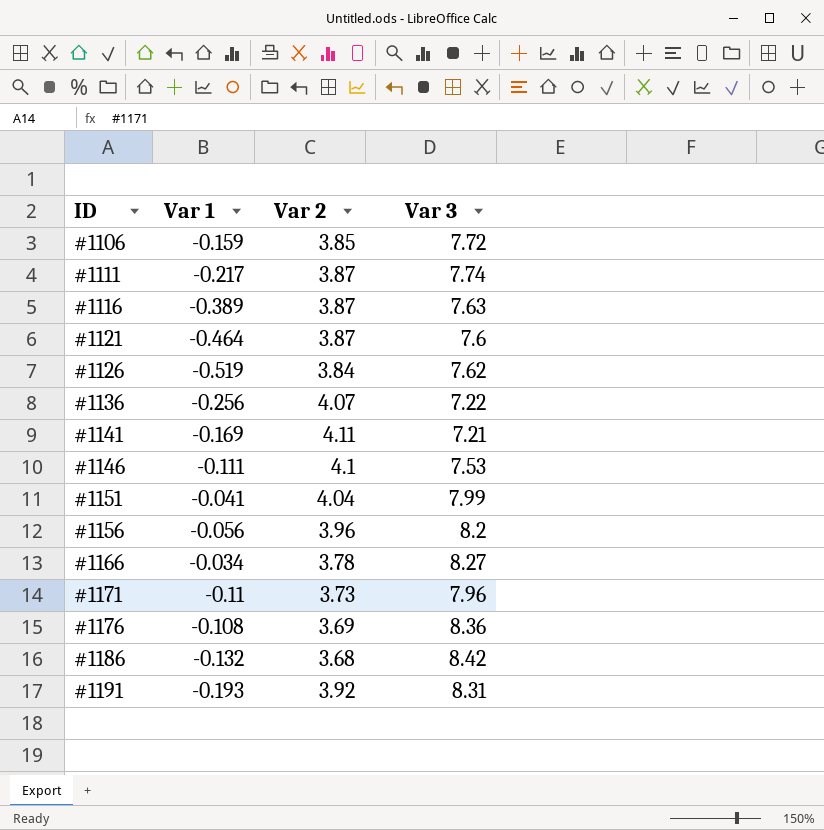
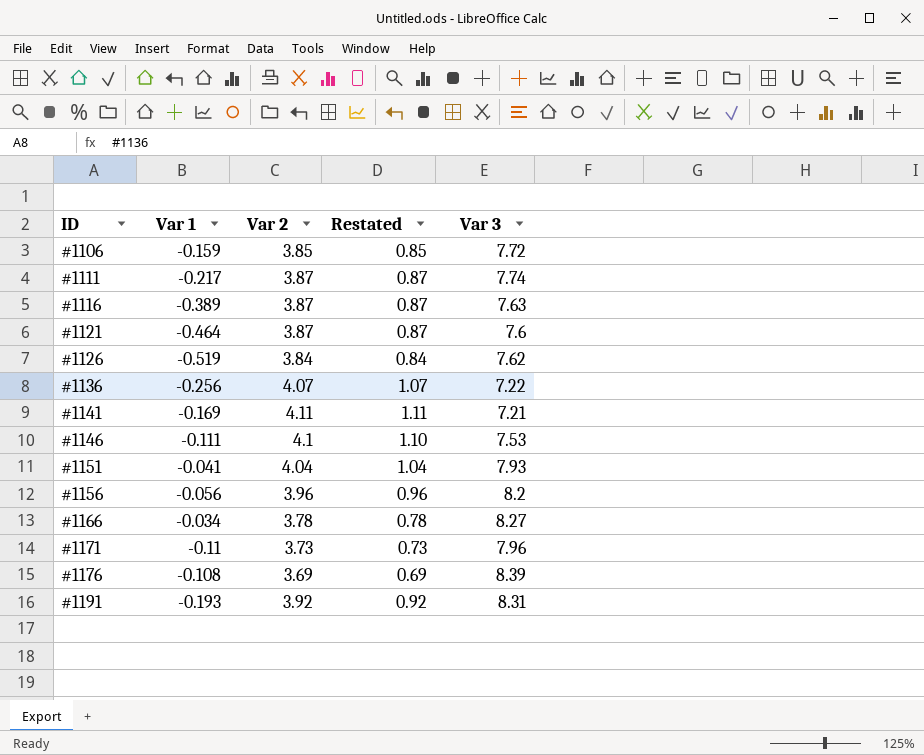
column Restated | formula: none -> [Var 2] - 3
row #1186: -0.132 | 3.68 | 8.42 -> none
#1151 | Var 3: 7.99 -> 7.93
#1176 | Var 3: 8.36 -> 8.39

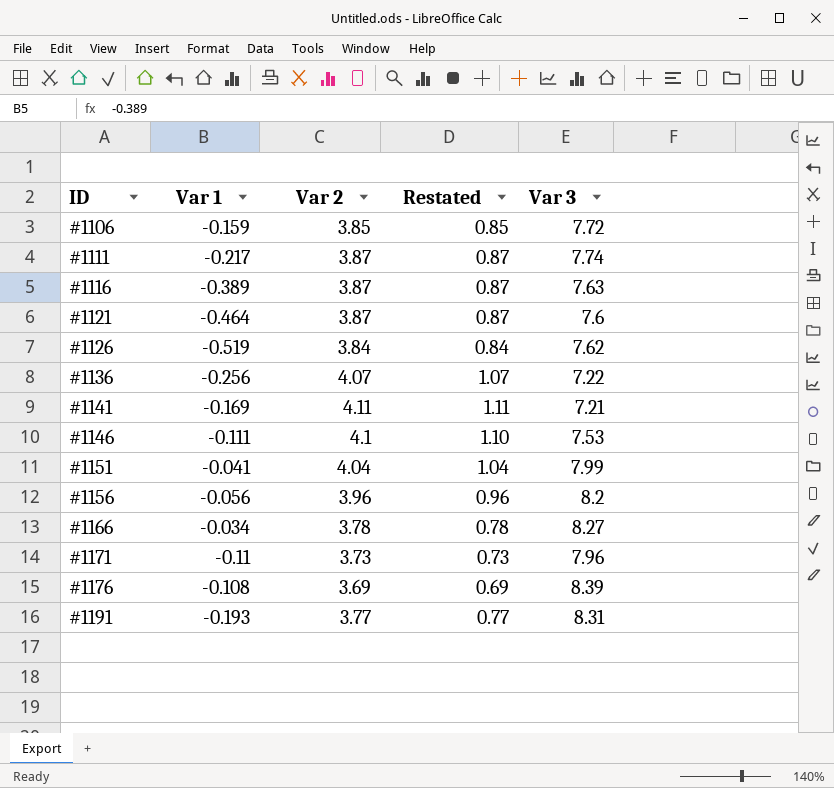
#1151 | Var 3: 7.93 -> 7.99
#1191 | Var 2: 3.92 -> 3.77
#1191 | Restated: 0.92 -> 0.77

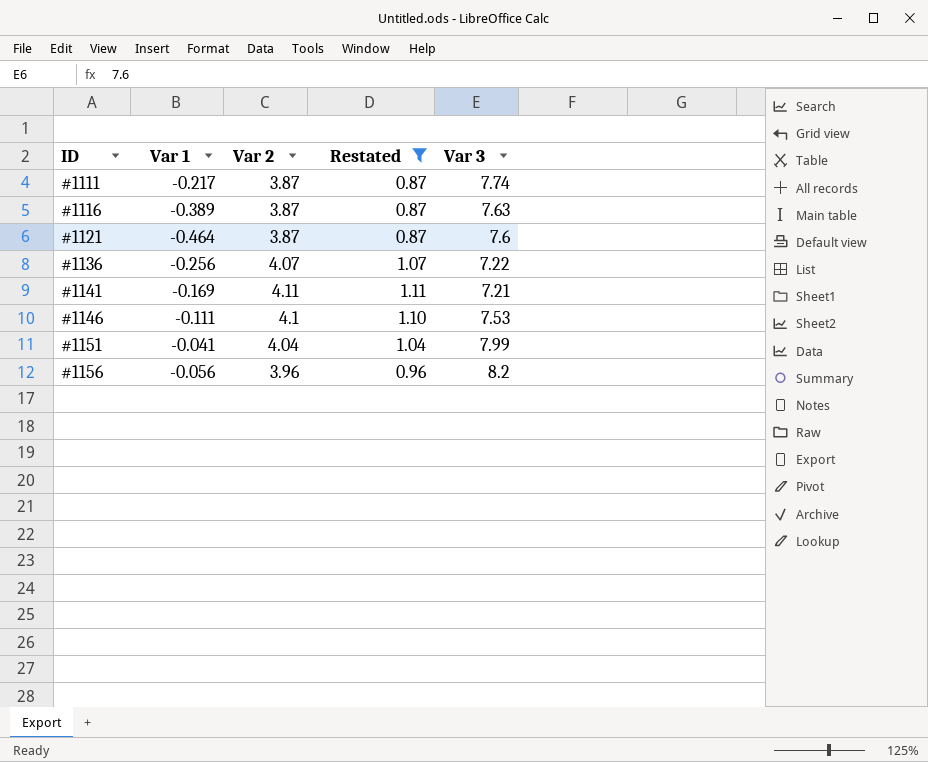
filter: none -> Restated >= 0.87

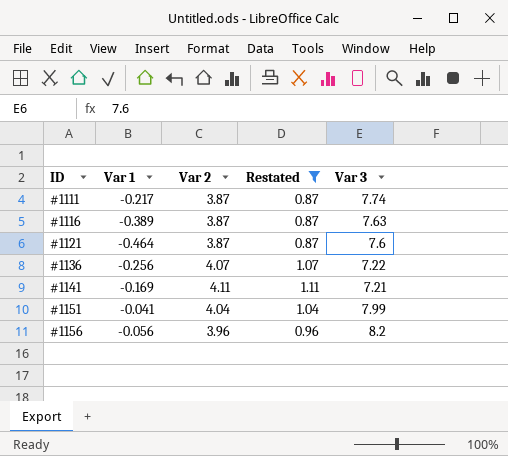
row #1146: -0.111 | 4.1 | 1.10 | 7.53 -> none

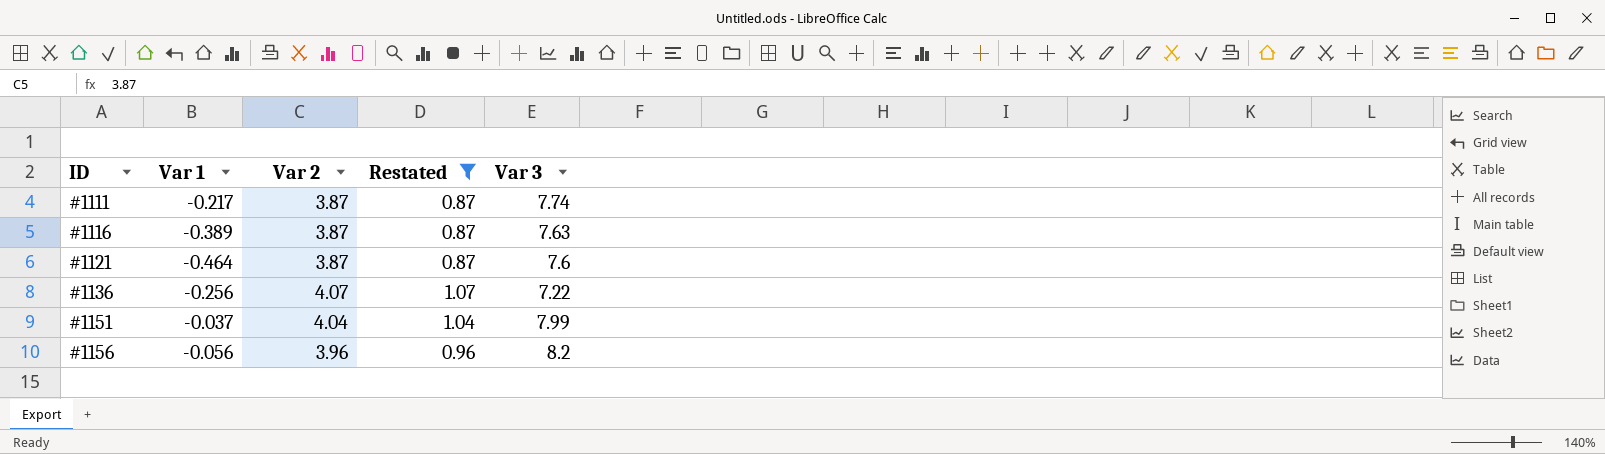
row #1141: -0.169 | 4.11 | 1.11 | 7.21 -> none
#1151 | Var 1: -0.041 -> -0.037

